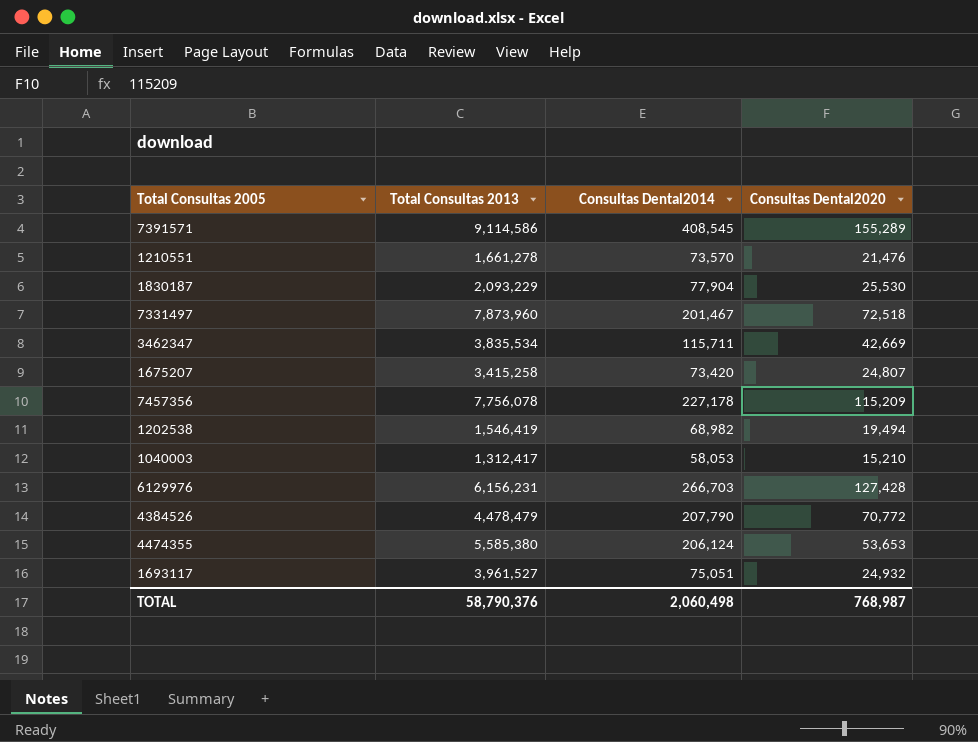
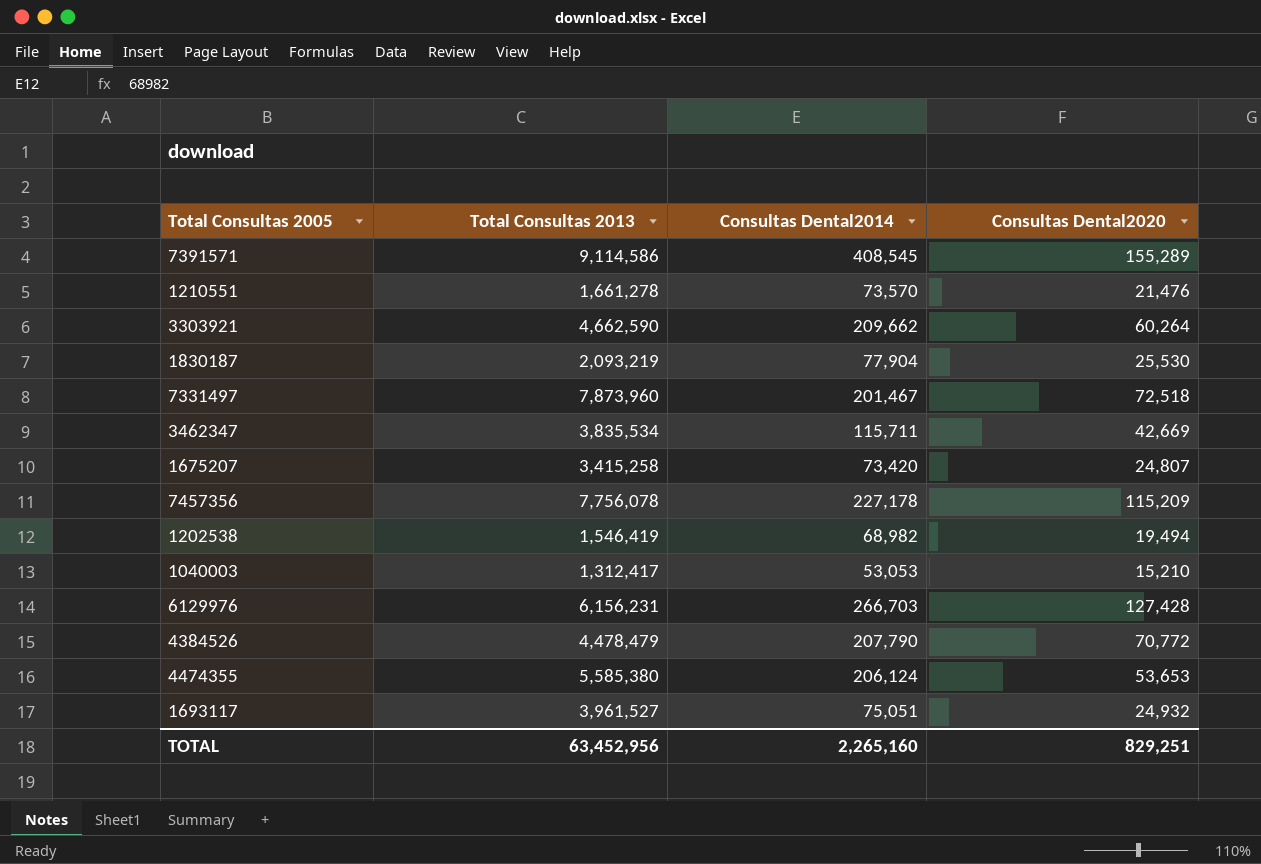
row 3303921: none -> 4,662,590 | 209,662 | 60,264
1830187 | Total Consultas 2013: 2,093,229 -> 2,093,219
1040003 | Consultas Dental2014: 58,053 -> 53,053
TOTAL | Total Consultas 2013: 58,790,376 -> 63,452,956
TOTAL | Consultas Dental2014: 2,060,498 -> 2,265,160
TOTAL | Consultas Dental2020: 768,987 -> 829,251

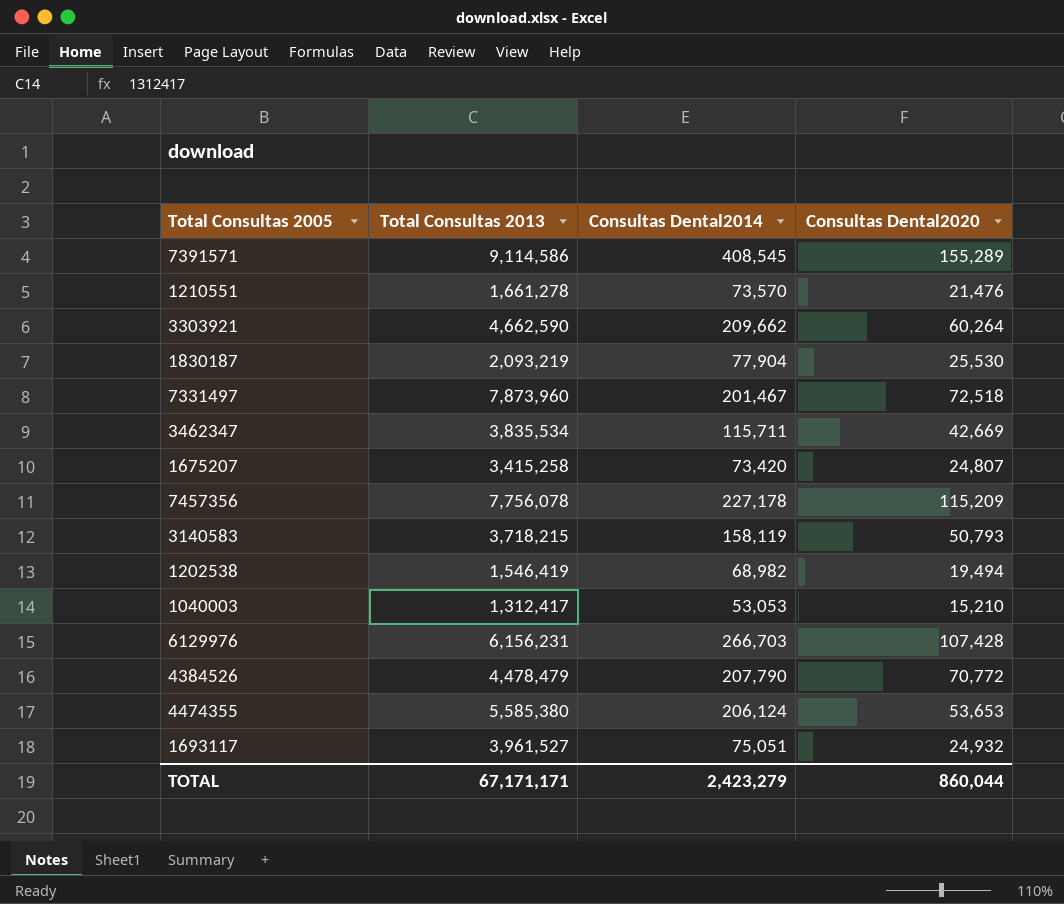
row 3140583: none -> 3,718,215 | 158,119 | 50,793
6129976 | Consultas Dental2020: 127,428 -> 107,428
TOTAL | Total Consultas 2013: 63,452,956 -> 67,171,171
TOTAL | Consultas Dental2014: 2,265,160 -> 2,423,279
TOTAL | Consultas Dental2020: 829,251 -> 860,044

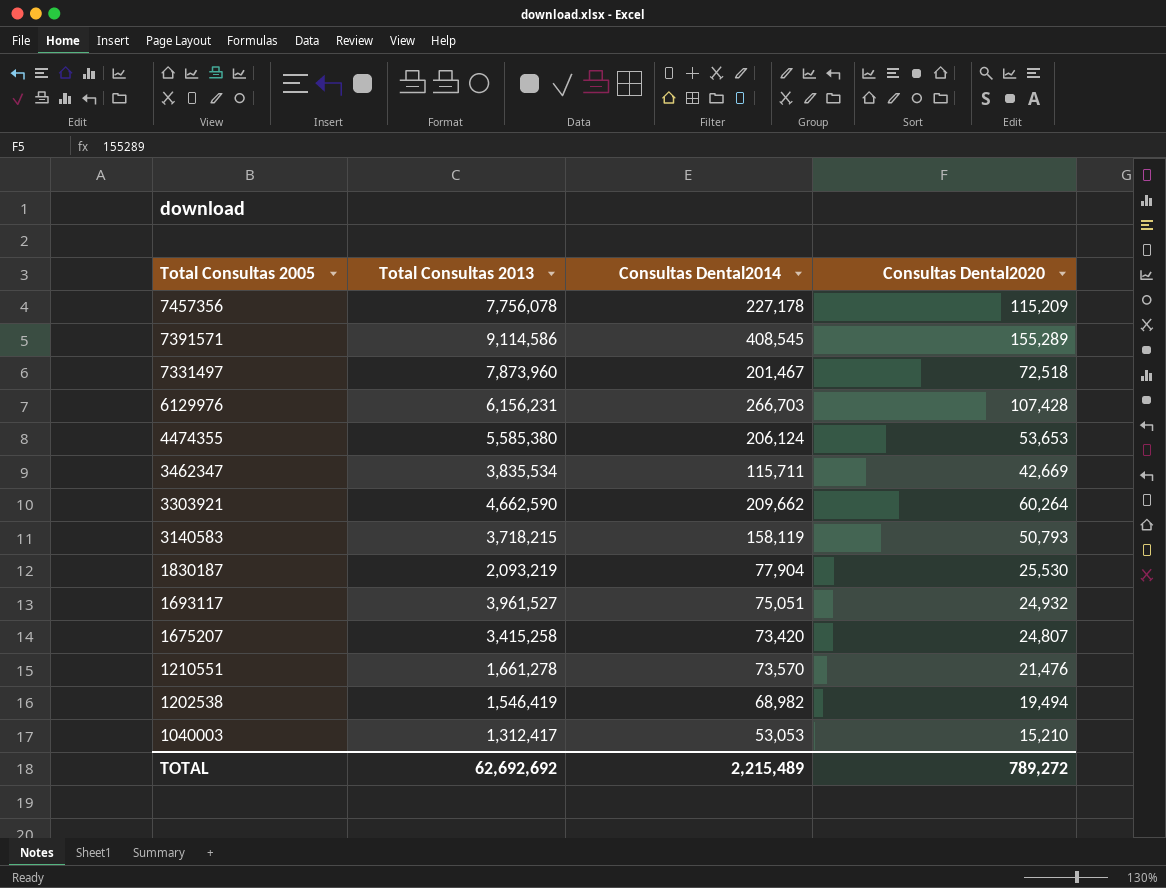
row order: none -> Total Consultas 2005 descending
row 4384526: 4,478,479 | 207,790 | 70,772 -> none
TOTAL | Total Consultas 2013: 67,171,171 -> 62,692,692
TOTAL | Consultas Dental2014: 2,423,279 -> 2,215,489
TOTAL | Consultas Dental2020: 860,044 -> 789,272

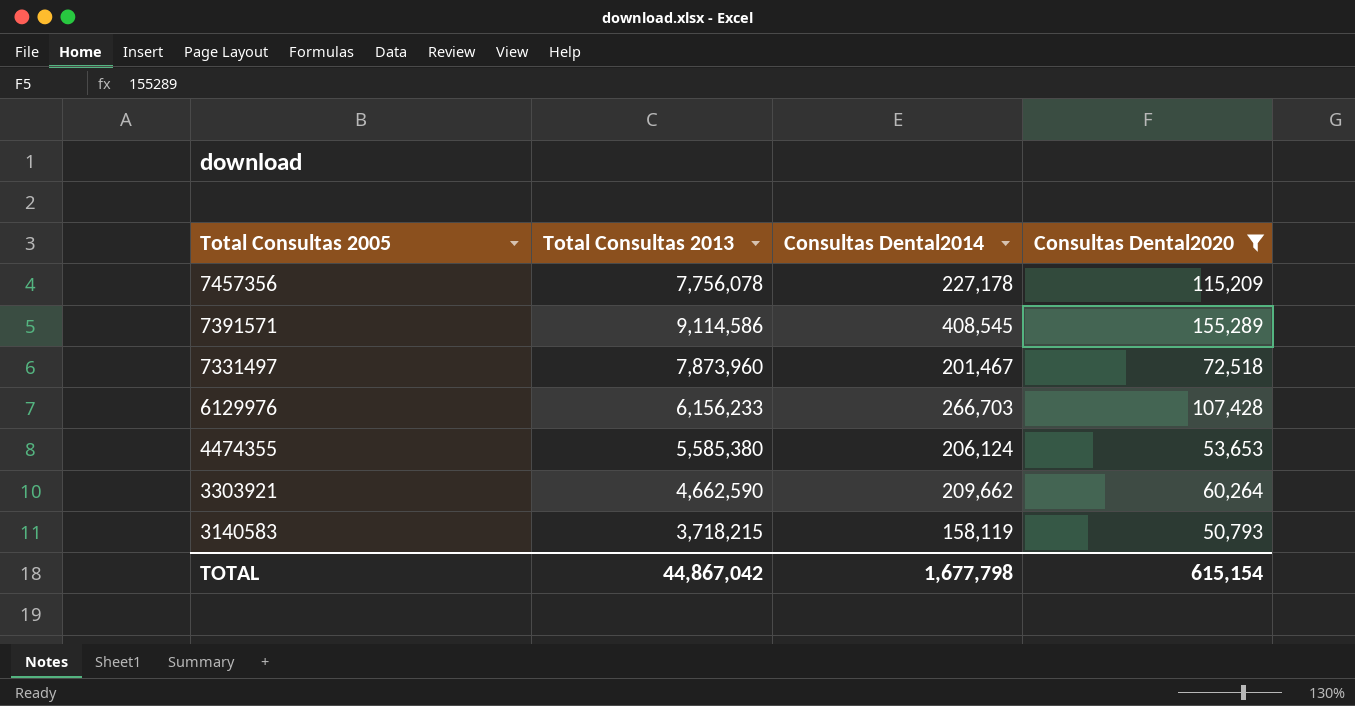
filter: none -> Consultas Dental2020 >= 50,793
6129976 | Total Consultas 2013: 6,156,231 -> 6,156,233
TOTAL | Total Consultas 2013: 62,692,692 -> 44,867,042
TOTAL | Consultas Dental2014: 2,215,489 -> 1,677,798
TOTAL | Consultas Dental2020: 789,272 -> 615,154

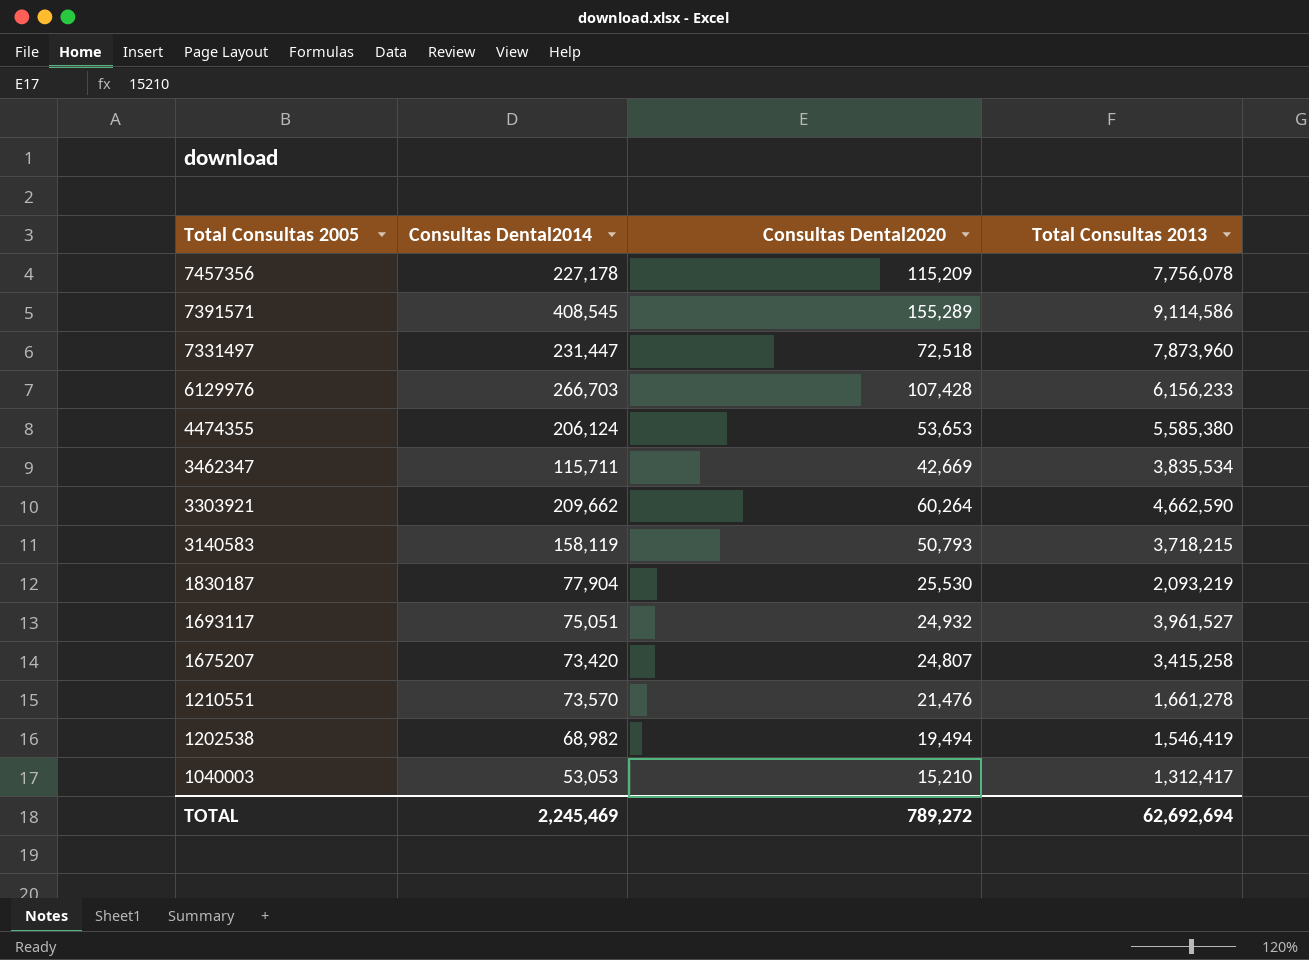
filter: Consultas Dental2020 >= 50,793 -> none
column Total Consultas 2013 | position: 2 -> 4
7331497 | Consultas Dental2014: 201,467 -> 231,447
TOTAL | Consultas Dental2014: 1,677,798 -> 2,245,469
TOTAL | Consultas Dental2020: 615,154 -> 789,272
TOTAL | Total Consultas 2013: 44,867,042 -> 62,692,694

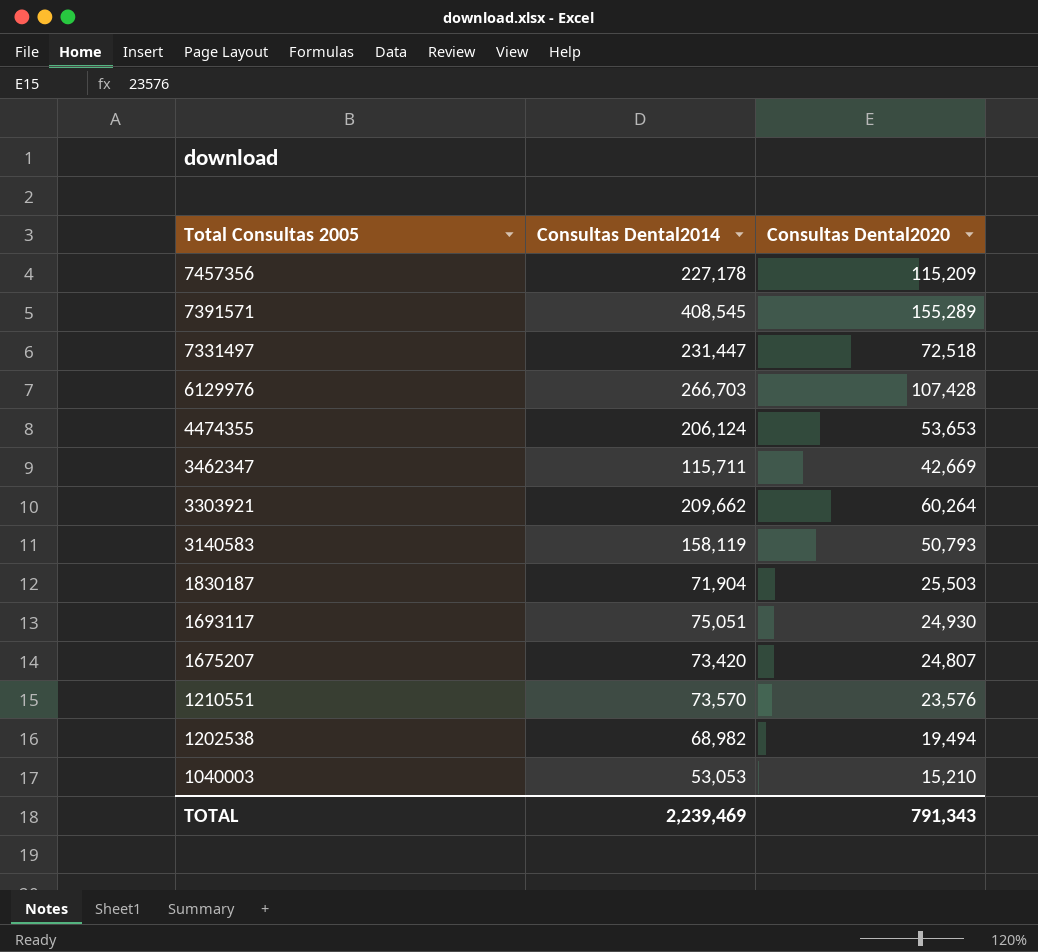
column Total Consultas 2013 | position: 4 -> none
1830187 | Consultas Dental2014: 77,904 -> 71,904
1830187 | Consultas Dental2020: 25,530 -> 25,503
1693117 | Consultas Dental2020: 24,932 -> 24,930
1210551 | Consultas Dental2020: 21,476 -> 23,576
TOTAL | Consultas Dental2014: 2,245,469 -> 2,239,469
TOTAL | Consultas Dental2020: 789,272 -> 791,343

